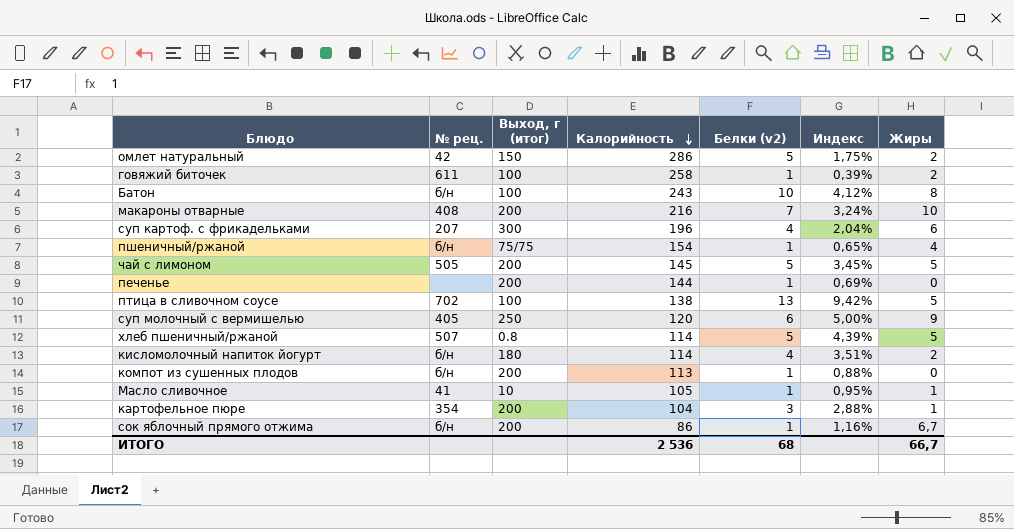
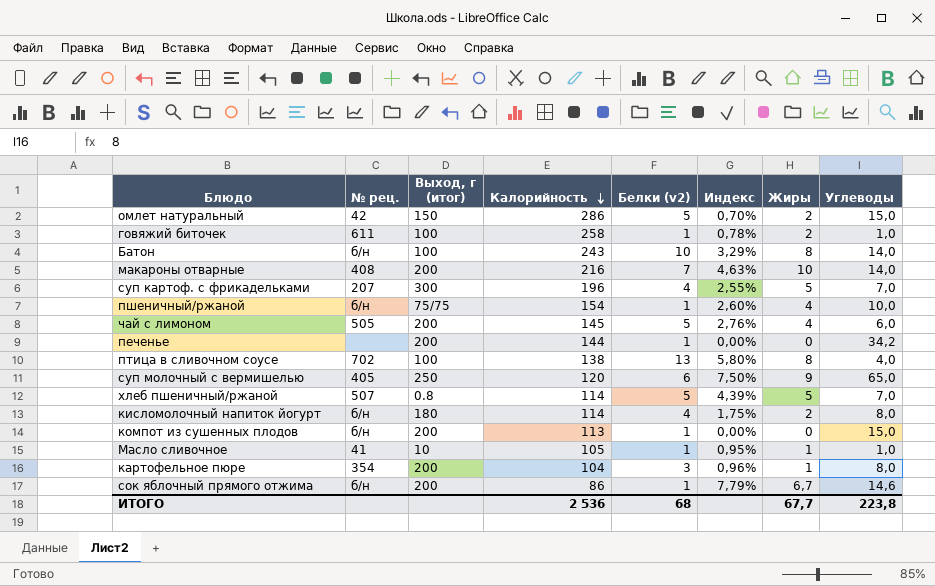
column Индекс | formula: [Белки (v2)] / [Калорийность] -> [Жиры] / [Калорийность]
column Углеводы | position: none -> 8
суп картоф. с фрикадельками | Жиры: 6 -> 5
чай с лимоном | Жиры: 5 -> 4
птица в сливочном соусе | Жиры: 5 -> 8
ИТОГО | Жиры: 66,7 -> 67,7

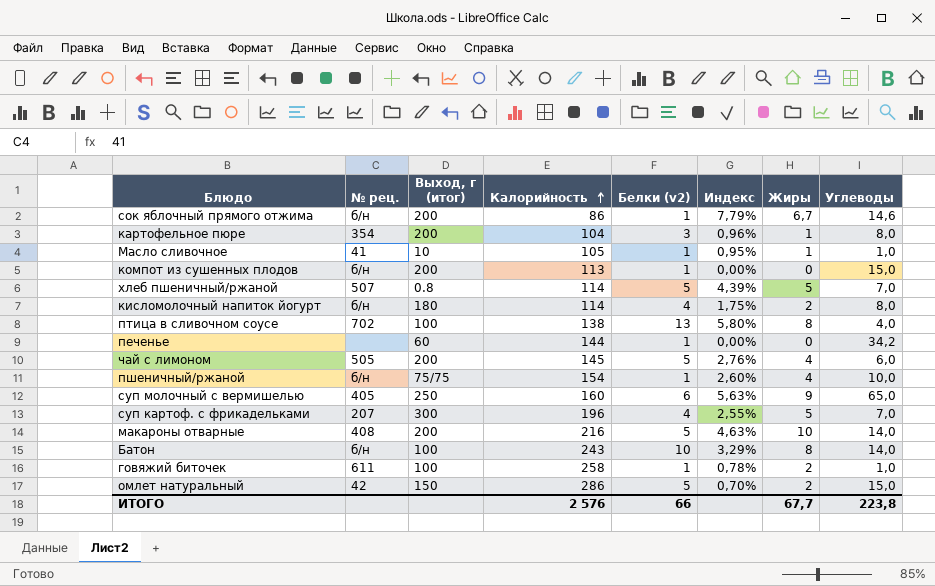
row order: Калорийность descending -> Калорийность ascending
печенье | Выход, г (итог): 200 -> 60
суп молочный с вермишелью | Калорийность: 120 -> 160
суп молочный с вермишелью | Индекс: 7,50% -> 5,63%
макароны отварные | Белки (v2): 7 -> 5
ИТОГО | Калорийность: 2 536 -> 2 576
ИТОГО | Белки (v2): 68 -> 66

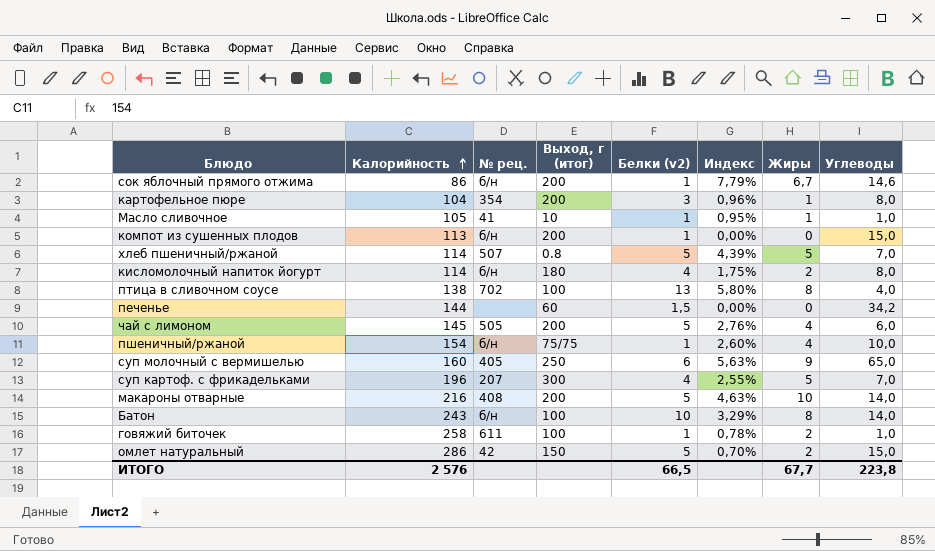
column Калорийность | position: 4 -> 2
печенье | Белки (v2): 1 -> 1,5
ИТОГО | Белки (v2): 66 -> 66,5

